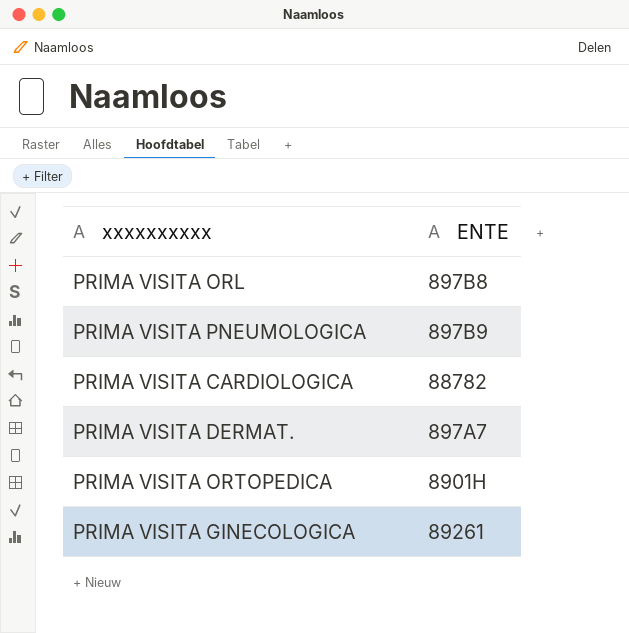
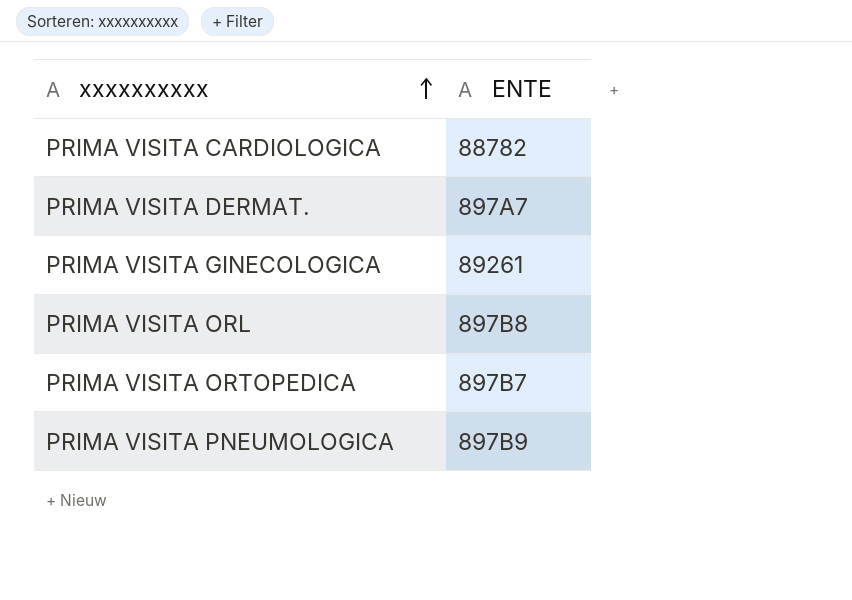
row order: none -> xxxxxxxxxx ascending
PRIMA VISITA ORTOPEDICA | ENTE: 8901H -> 897B7

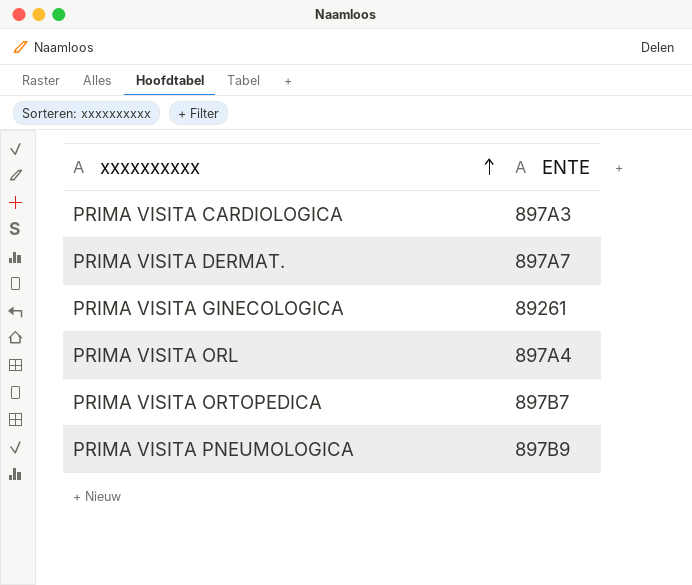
PRIMA VISITA CARDIOLOGICA | ENTE: 88782 -> 897A3
PRIMA VISITA ORL | ENTE: 897B8 -> 897A4

